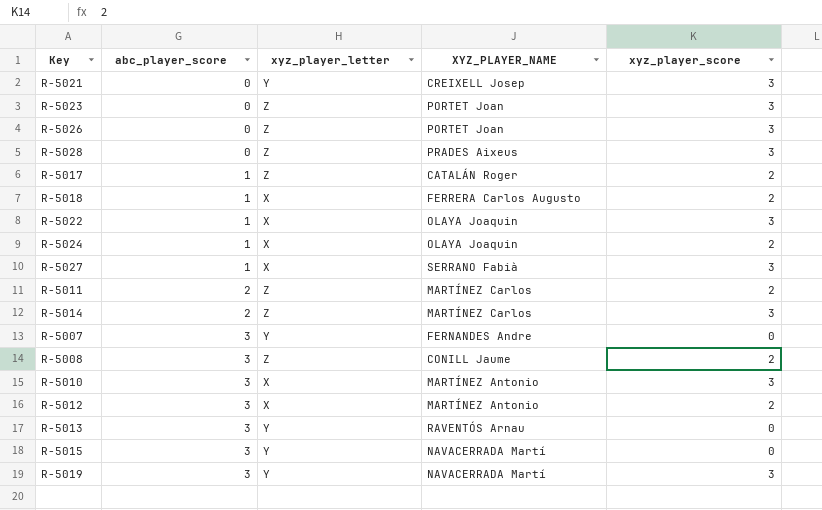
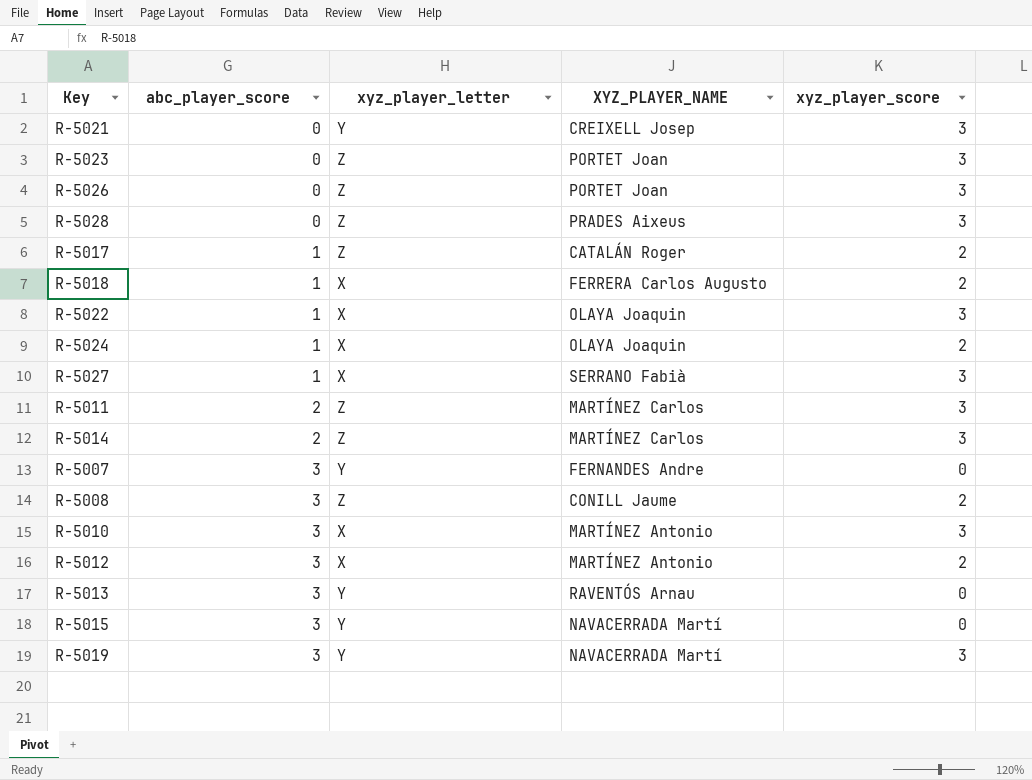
R-5011 | xyz_player_score: 2 -> 3

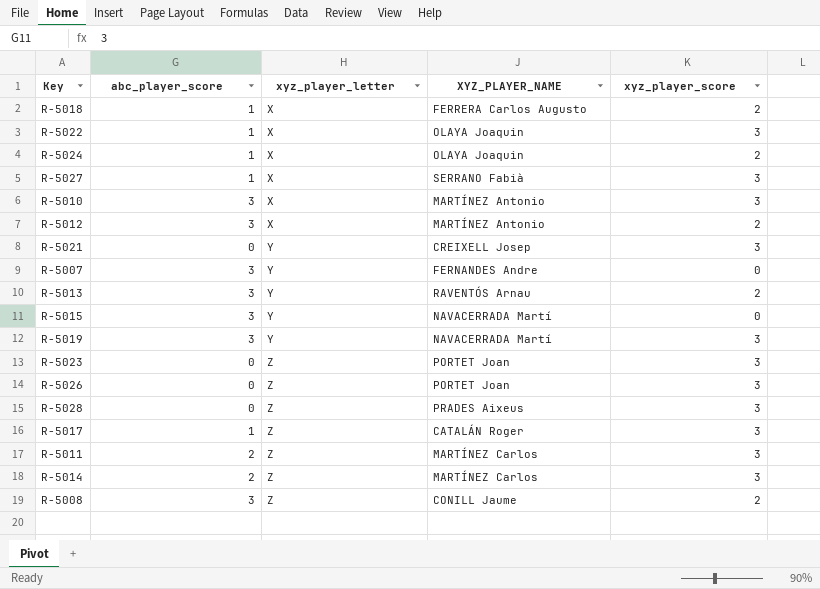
row order: abc_player_score ascending -> xyz_player_letter ascending
R-5013 | xyz_player_score: 0 -> 2
R-5017 | xyz_player_score: 2 -> 3

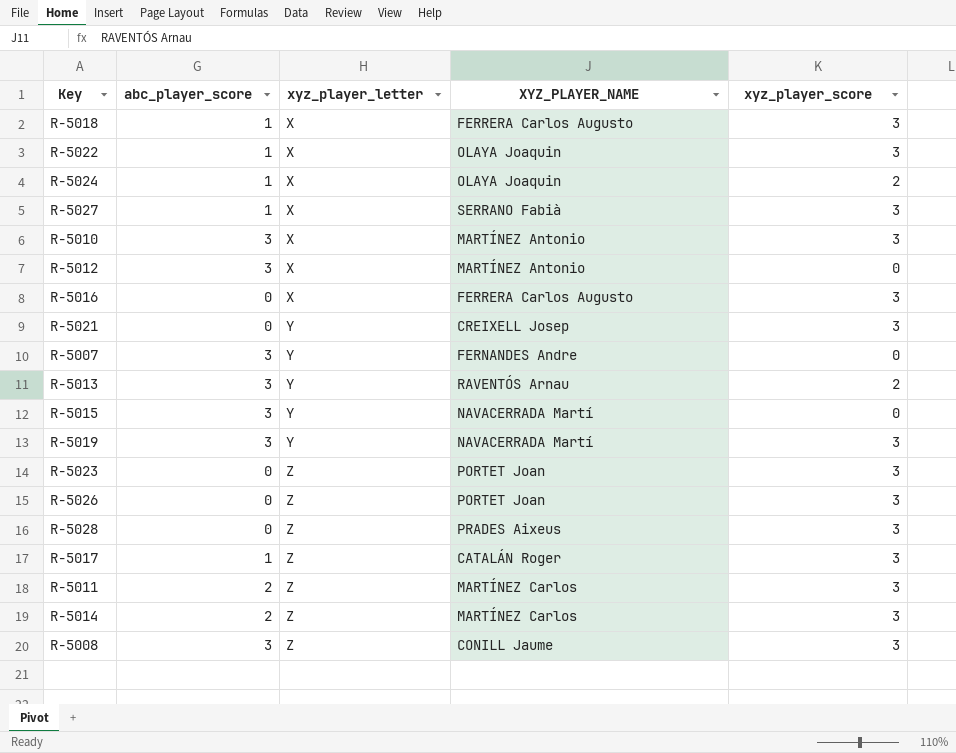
R-5018 | xyz_player_score: 2 -> 3
R-5012 | xyz_player_score: 2 -> 0
row R-5016: none -> 0 | X | FERRERA Carlos Augusto | 3
R-5008 | xyz_player_score: 2 -> 3

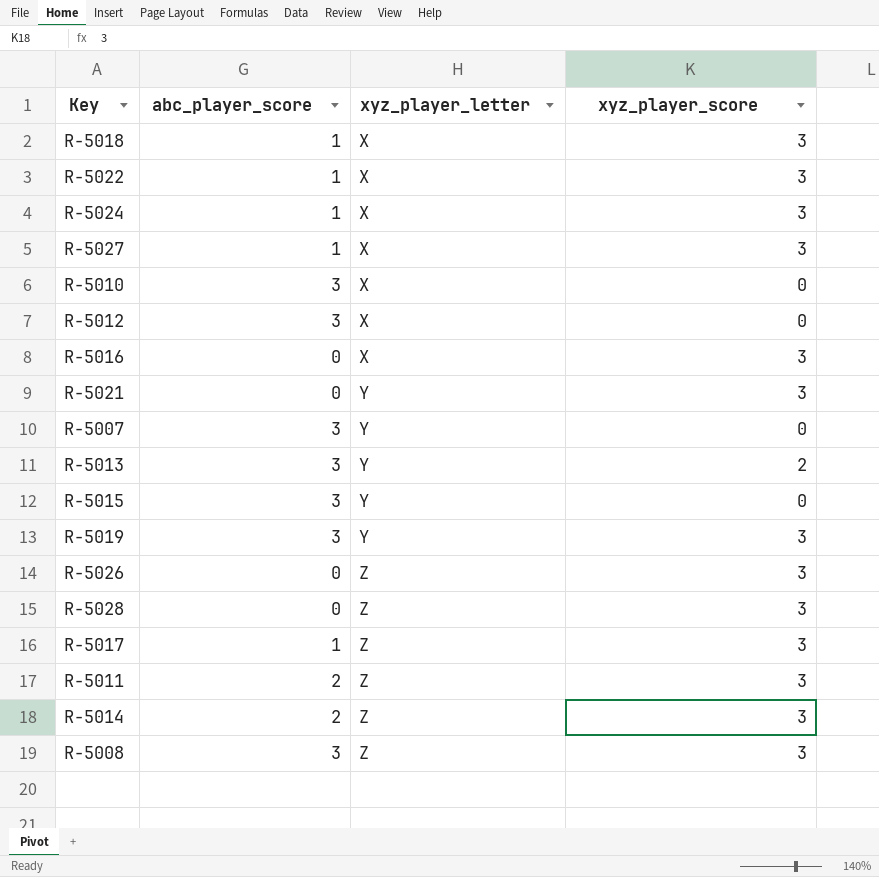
column XYZ_PLAYER_NAME | position: 4 -> none
row R-5023: 0 | Z | PORTET Joan | 3 -> none
R-5024 | xyz_player_score: 2 -> 3
R-5010 | xyz_player_score: 3 -> 0

